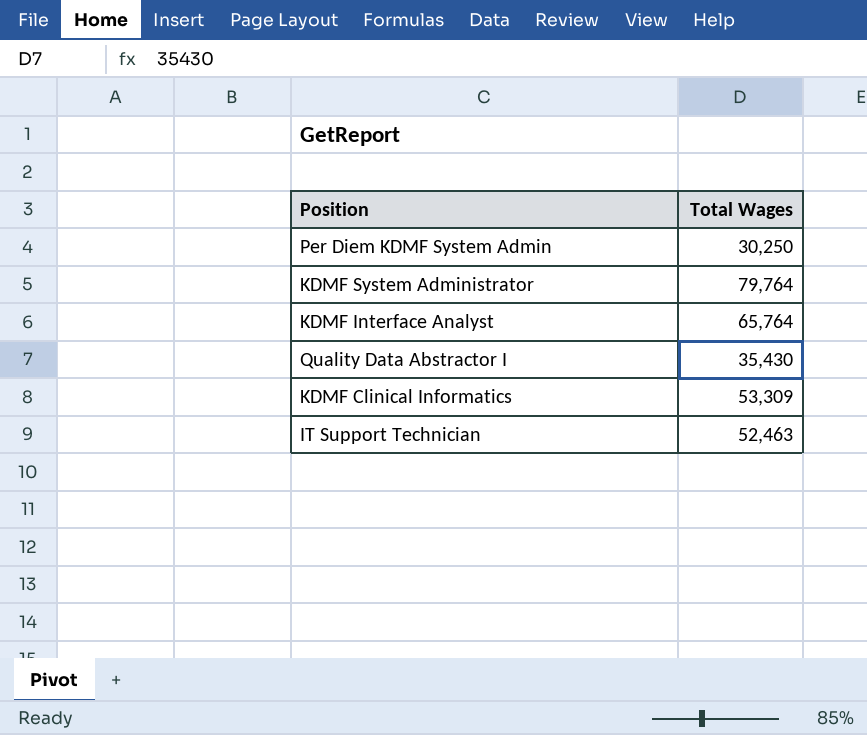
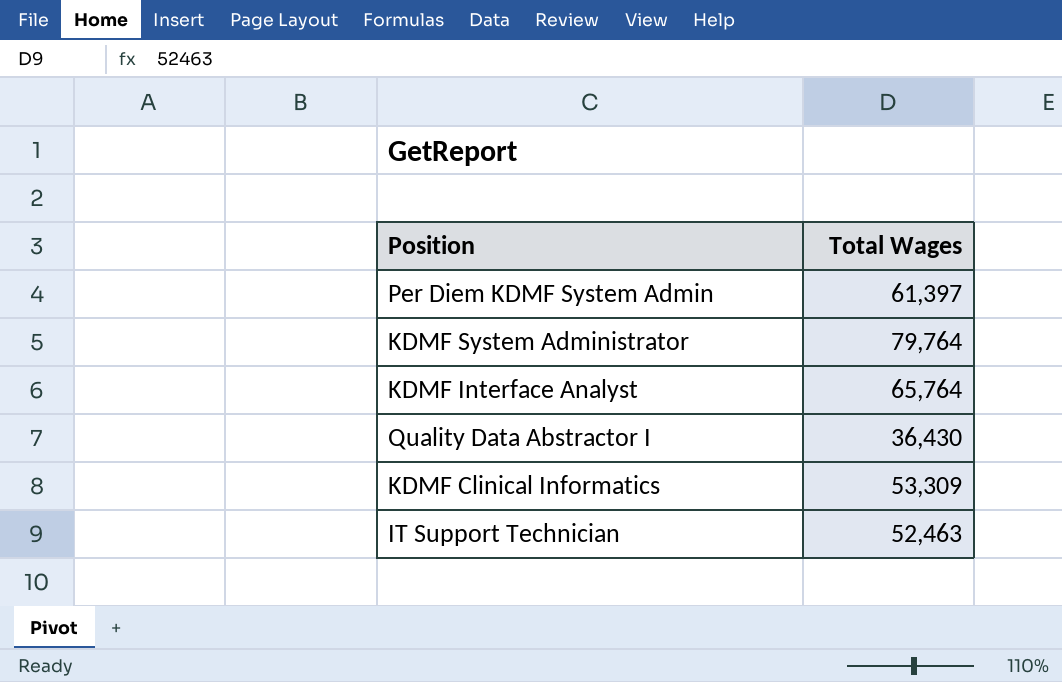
Per Diem KDMF System Admin | Total Wages: 30,250 -> 61,397
Quality Data Abstractor I | Total Wages: 35,430 -> 36,430

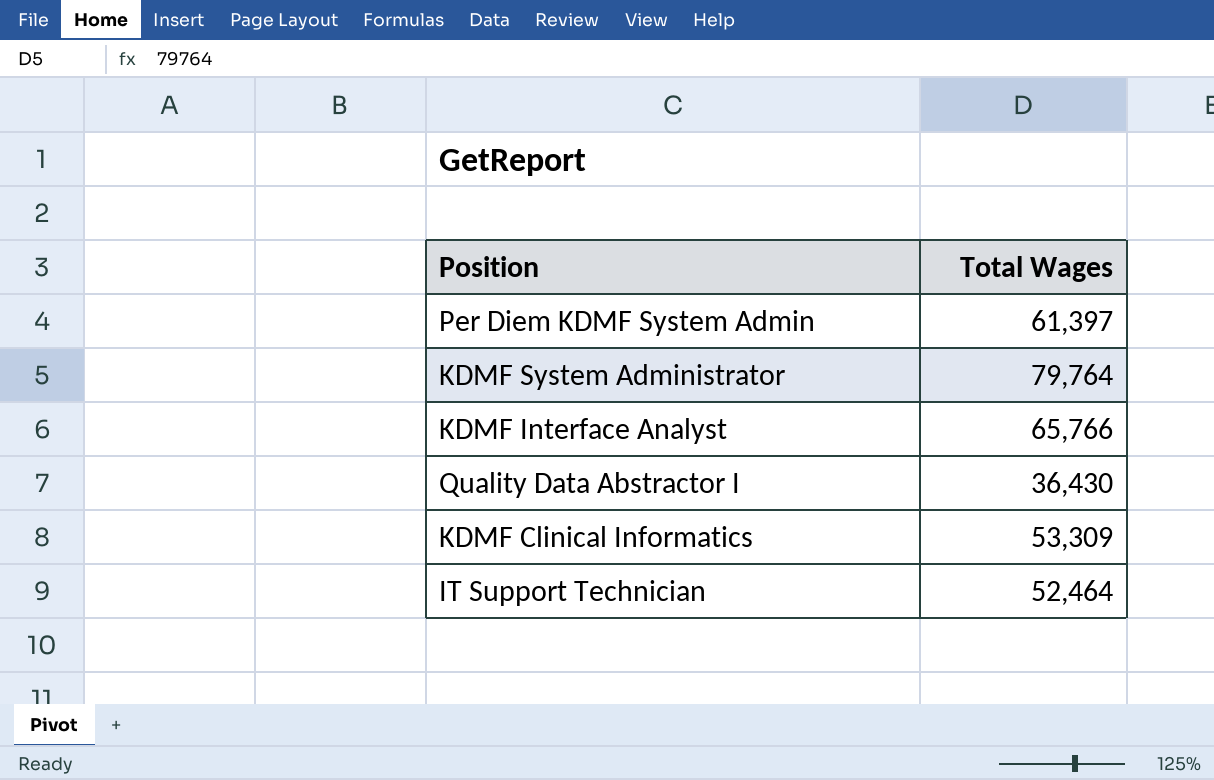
KDMF Interface Analyst | Total Wages: 65,764 -> 65,766
IT Support Technician | Total Wages: 52,463 -> 52,464

